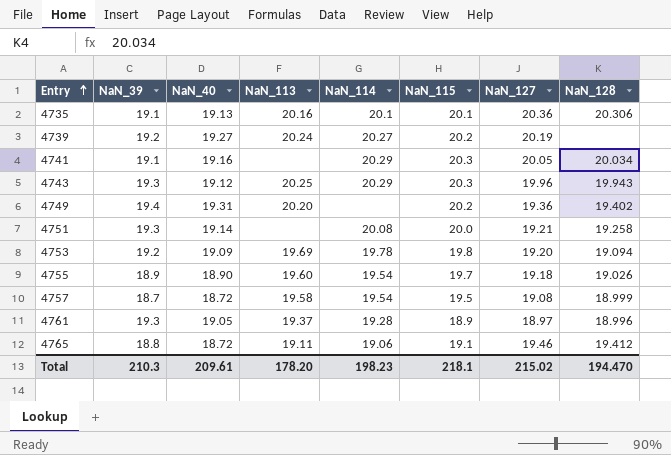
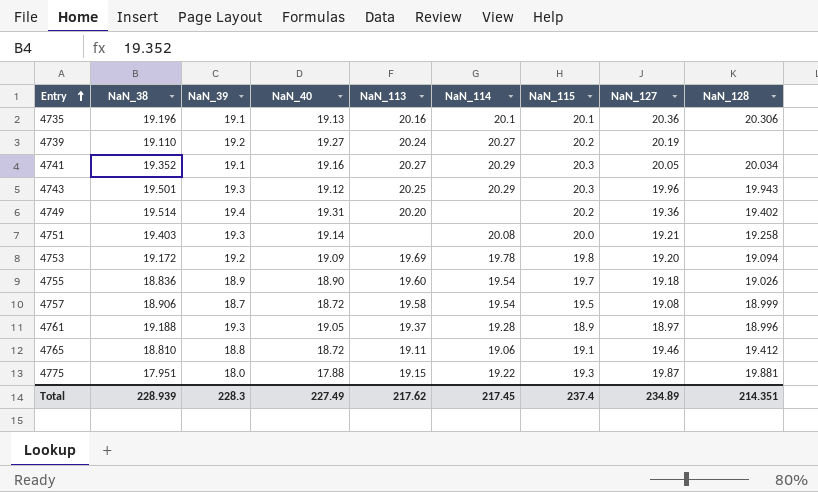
column NaN_38 | position: none -> 2
4741 | NaN_113: none -> 20.27
row 4775: none -> 17.951 | 18.0 | 17.88 | 19.15 | 19.22 | 19.3 | 19.87 | 19.881
Total | NaN_39: 210.3 -> 228.3
Total | NaN_40: 209.61 -> 227.49
Total | NaN_113: 178.20 -> 217.62
Total | NaN_114: 198.23 -> 217.45
Total | NaN_115: 218.1 -> 237.4
Total | NaN_127: 215.02 -> 234.89
Total | NaN_128: 194.470 -> 214.351

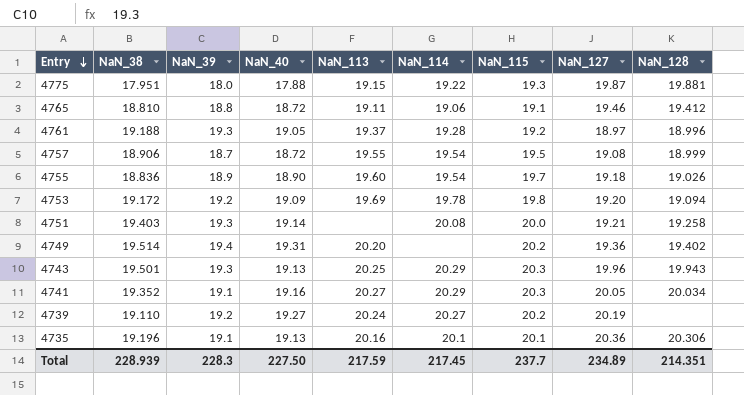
row order: Entry ascending -> Entry descending
4761 | NaN_115: 18.9 -> 19.2
4757 | NaN_113: 19.58 -> 19.55
4743 | NaN_40: 19.12 -> 19.13
Total | NaN_40: 227.49 -> 227.50
Total | NaN_113: 217.62 -> 217.59
Total | NaN_115: 237.4 -> 237.7

